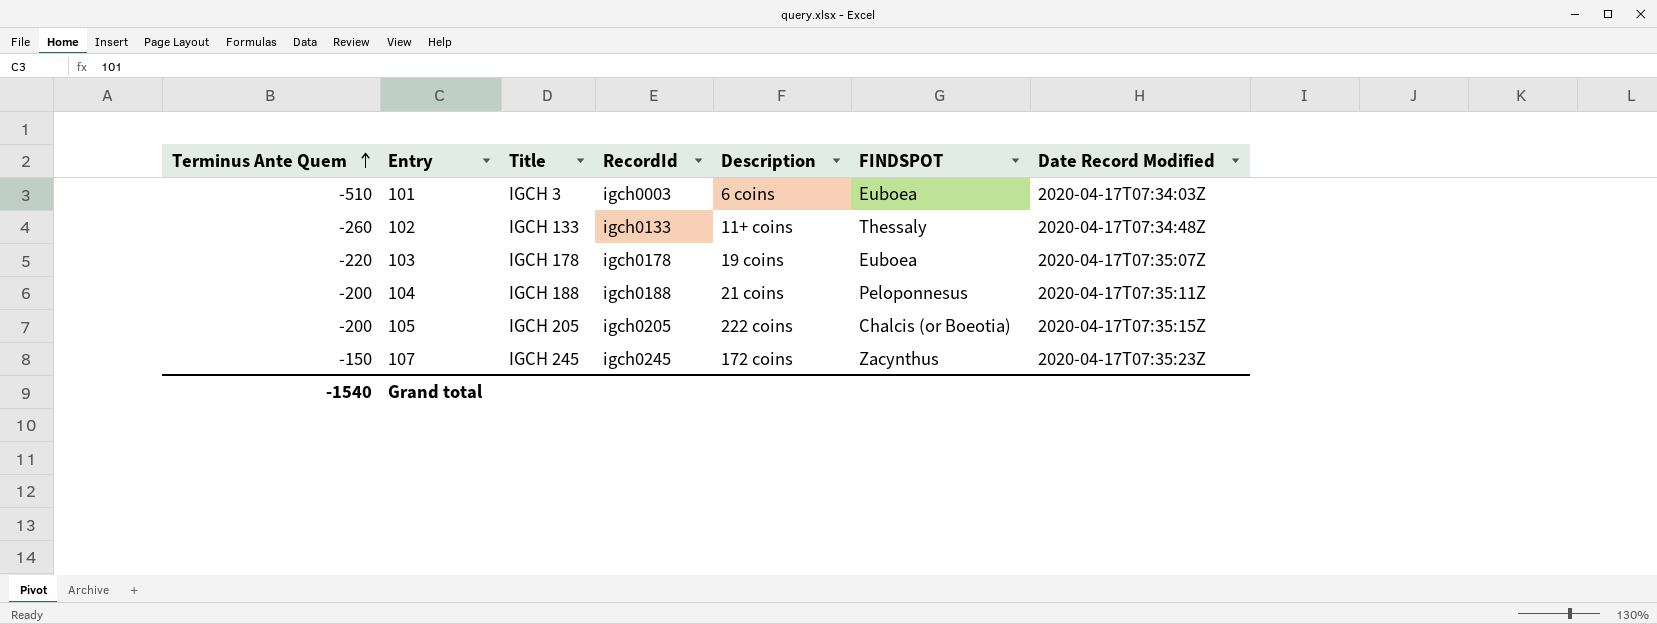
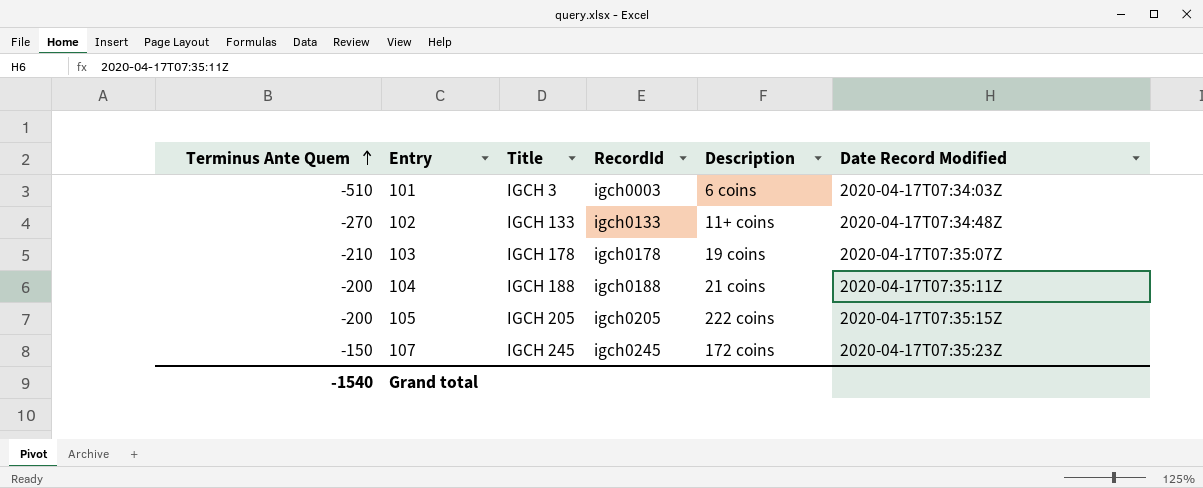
column FINDSPOT | position: 6 -> none
102 | Terminus Ante Quem: -260 -> -270
103 | Terminus Ante Quem: -220 -> -210

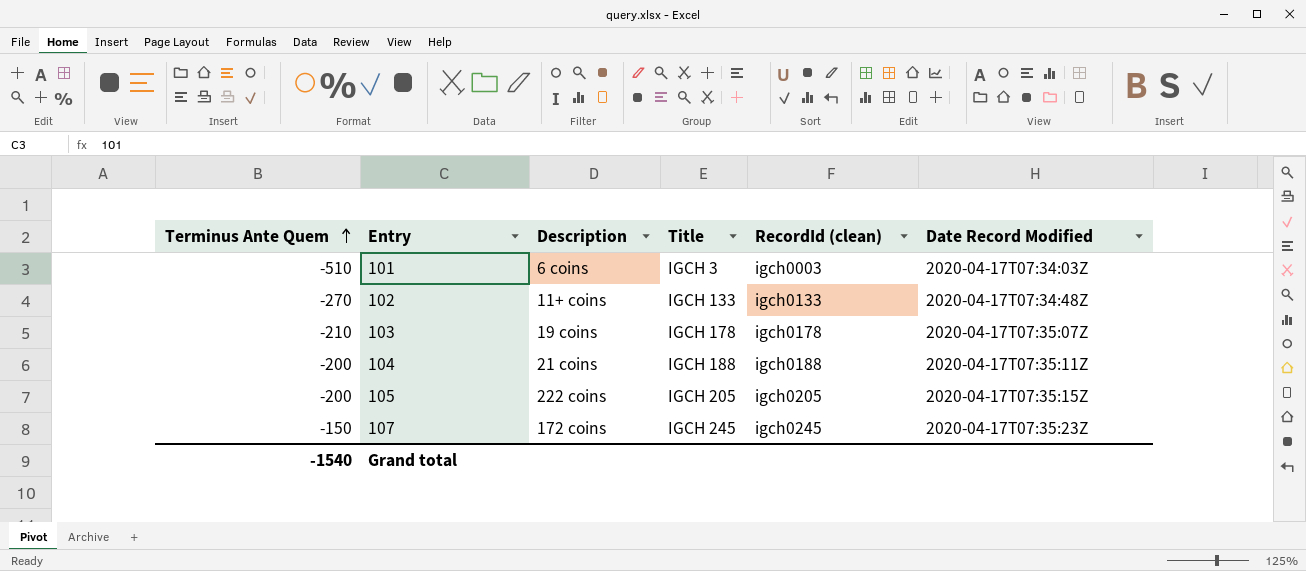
column Description | position: 5 -> 3
column name: RecordId -> RecordId (clean)

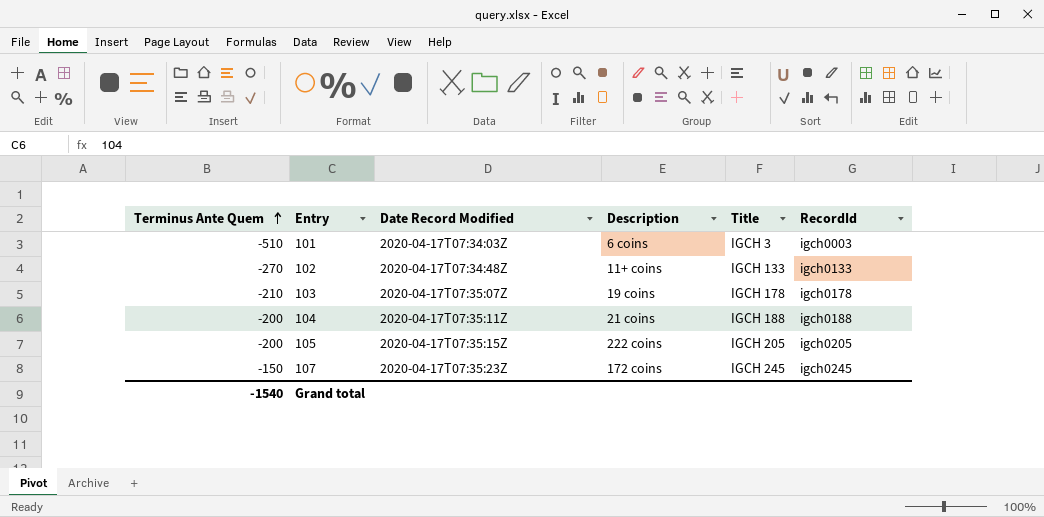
column Date Record Modified | position: 6 -> 3
column name: RecordId (clean) -> RecordId

